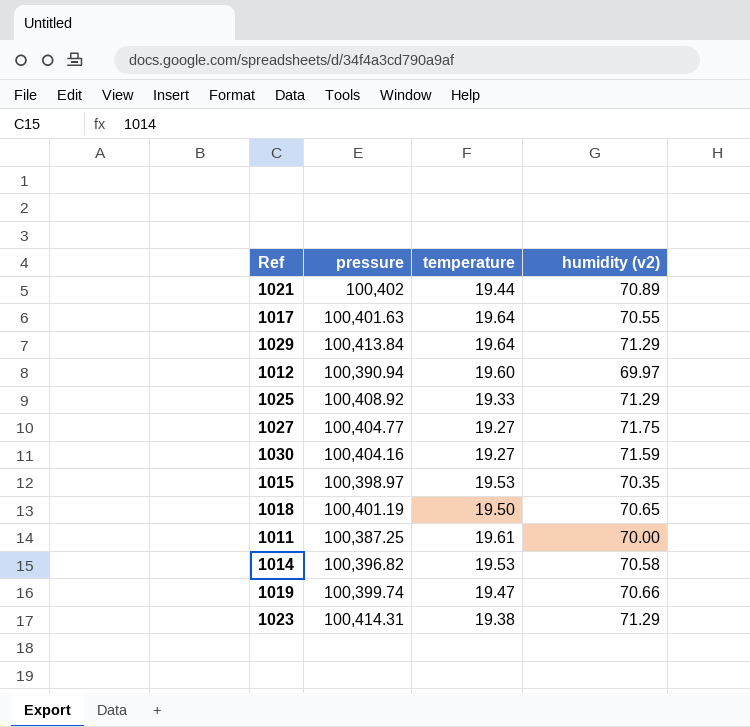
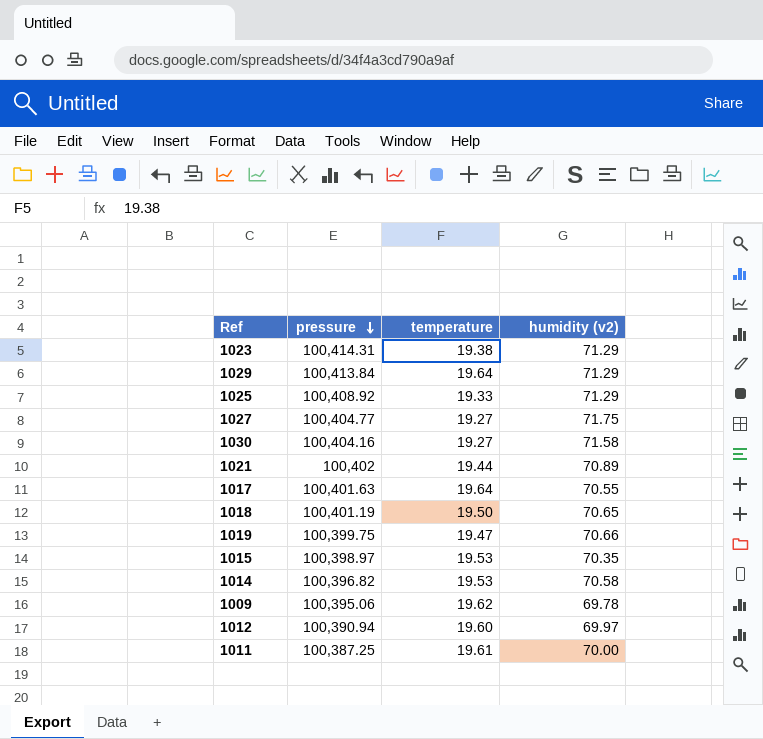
row order: none -> pressure descending
1030 | humidity (v2): 71.59 -> 71.58
1019 | pressure: 100,399.74 -> 100,399.75
row 1009: none -> 100,395.06 | 19.62 | 69.78

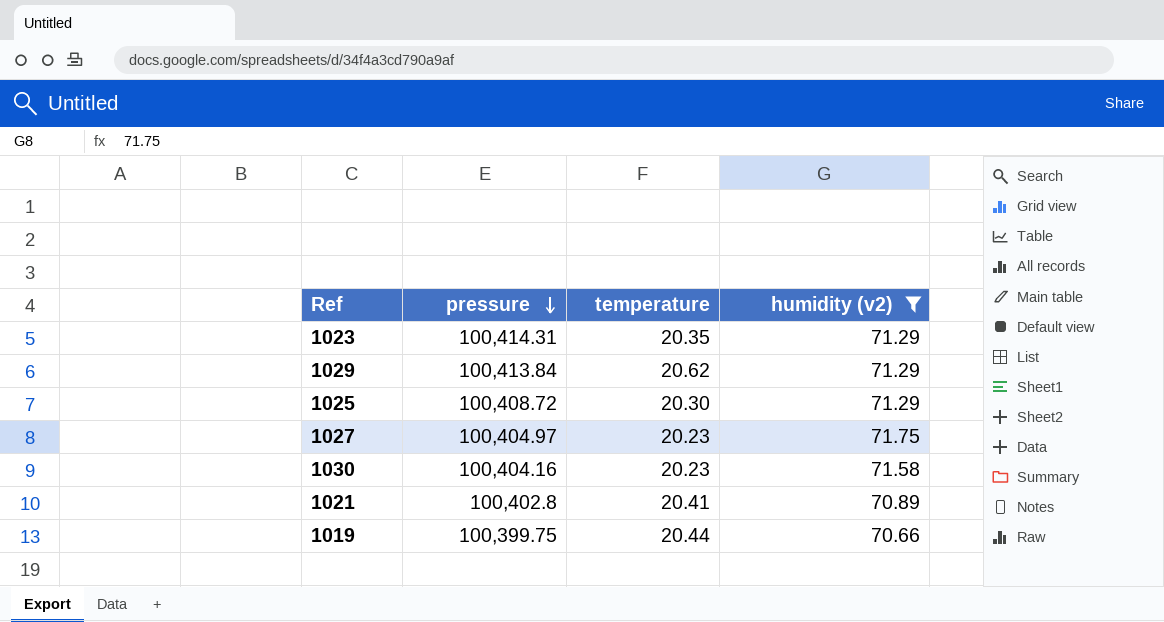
filter: none -> humidity (v2) >= 70.66
1023 | temperature: 19.38 -> 20.35
1029 | temperature: 19.64 -> 20.62
1025 | pressure: 100,408.92 -> 100,408.72
1025 | temperature: 19.33 -> 20.30
1027 | pressure: 100,404.77 -> 100,404.97
1027 | temperature: 19.27 -> 20.23
1030 | temperature: 19.27 -> 20.23
1021 | pressure: 100,402 -> 100,402.8
1021 | temperature: 19.44 -> 20.41
1019 | temperature: 19.47 -> 20.44

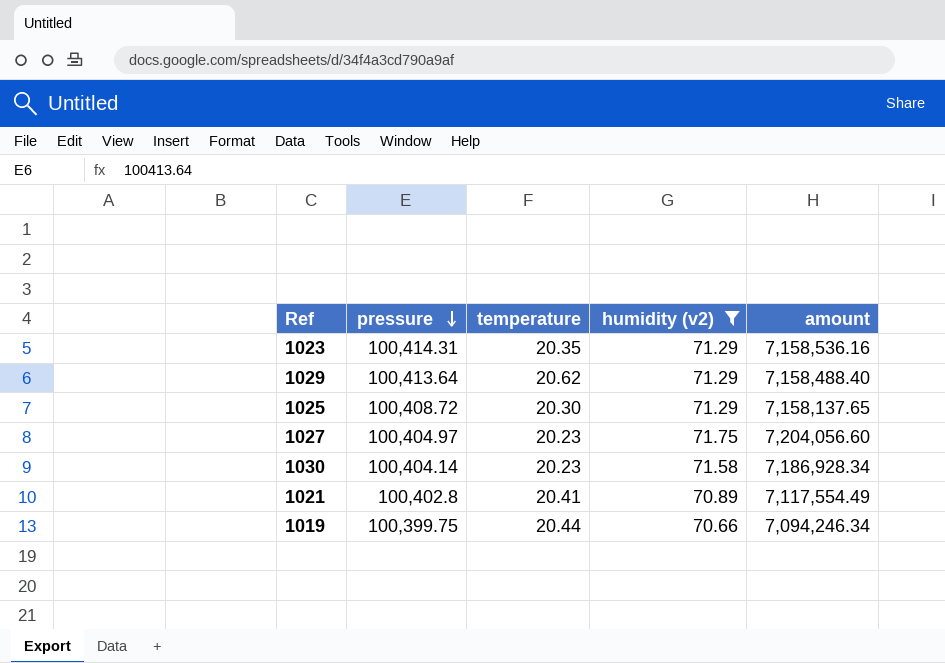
column amount | formula: none -> [pressure] * [humidity (v2)]
1029 | pressure: 100,413.84 -> 100,413.64
1030 | pressure: 100,404.16 -> 100,404.14

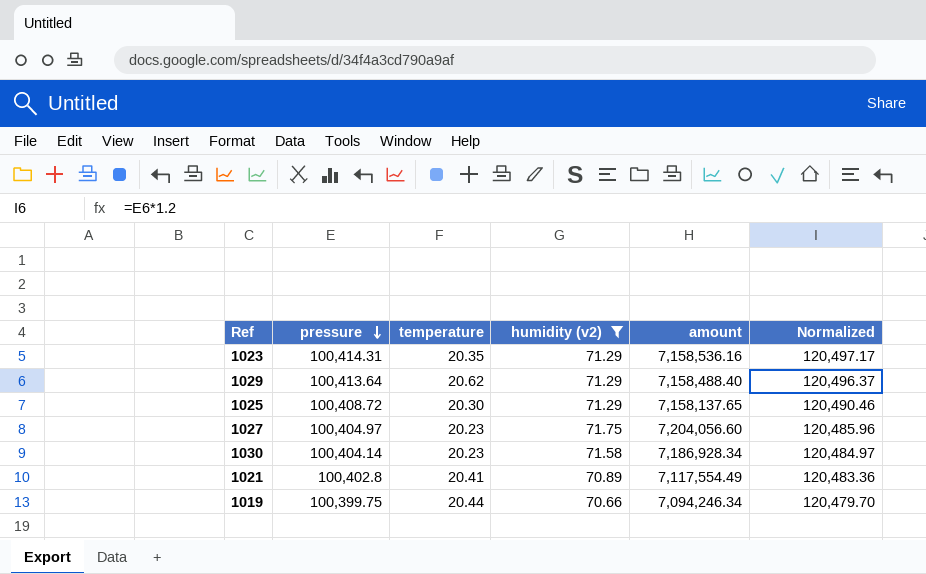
column Normalized | formula: none -> [pressure] * 1.2

